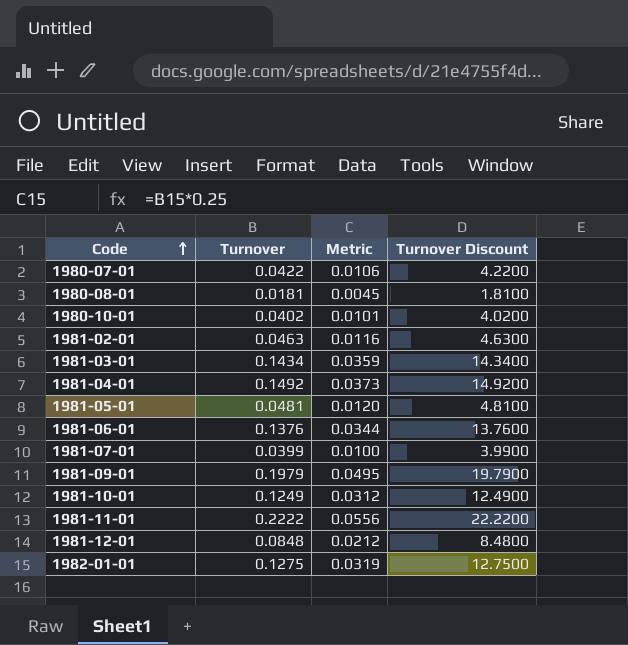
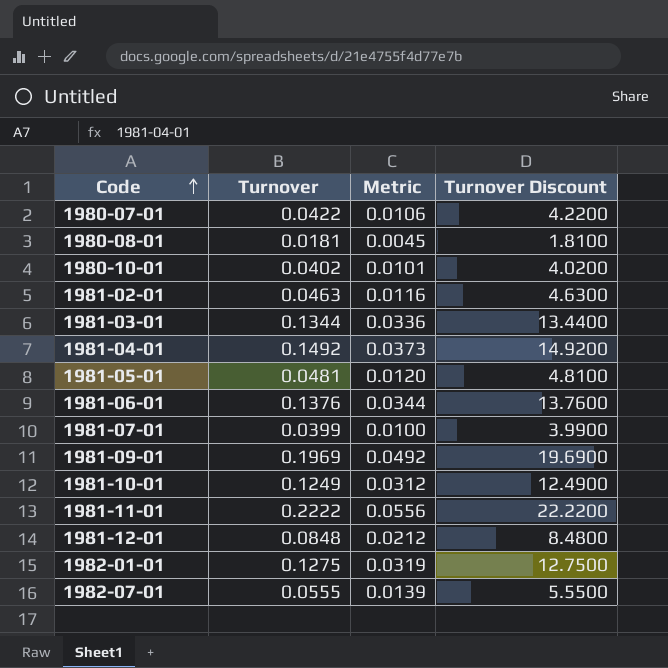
1981-03-01 | Turnover: 0.1434 -> 0.1344
1981-03-01 | Metric: 0.0359 -> 0.0336
1981-03-01 | Turnover Discount: 14.3400 -> 13.4400
1981-09-01 | Turnover: 0.1979 -> 0.1969
1981-09-01 | Metric: 0.0495 -> 0.0492
1981-09-01 | Turnover Discount: 19.7900 -> 19.6900
row 1982-07-01: none -> 0.0555 | 0.0139 | 5.5500

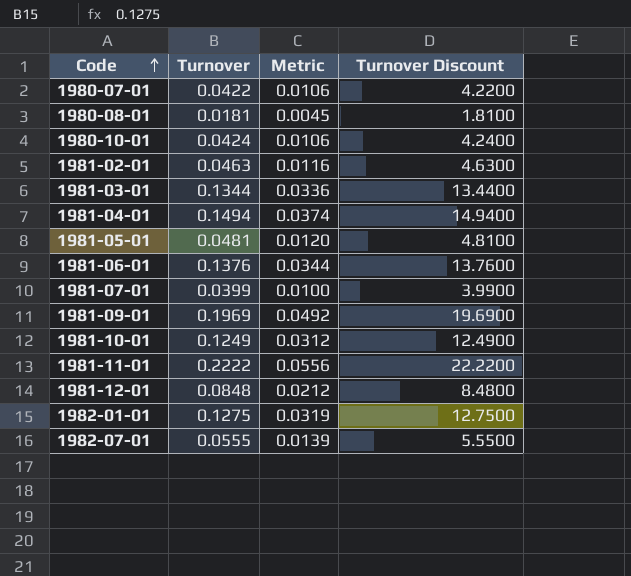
1980-10-01 | Turnover: 0.0402 -> 0.0424
1980-10-01 | Metric: 0.0101 -> 0.0106
1980-10-01 | Turnover Discount: 4.0200 -> 4.2400
1981-04-01 | Turnover: 0.1492 -> 0.1494
1981-04-01 | Metric: 0.0373 -> 0.0374
1981-04-01 | Turnover Discount: 14.9200 -> 14.9400

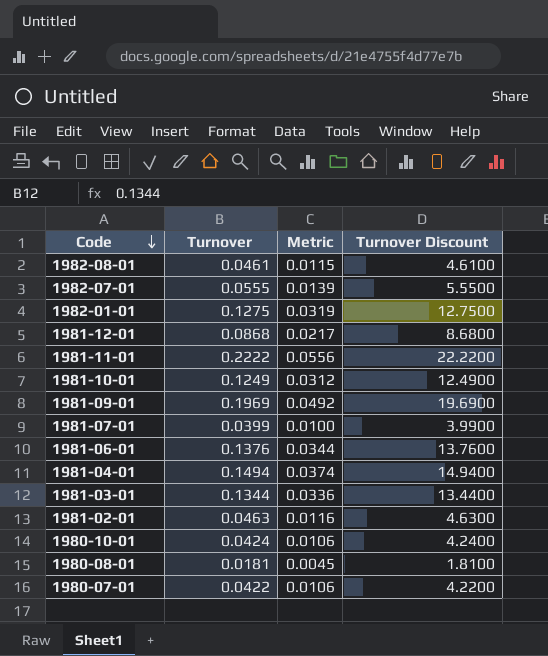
row order: Code ascending -> Code descending
row 1981-05-01: 0.0481 | 0.0120 | 4.8100 -> none
row 1982-08-01: none -> 0.0461 | 0.0115 | 4.6100
1981-12-01 | Turnover: 0.0848 -> 0.0868
1981-12-01 | Metric: 0.0212 -> 0.0217
1981-12-01 | Turnover Discount: 8.4800 -> 8.6800

